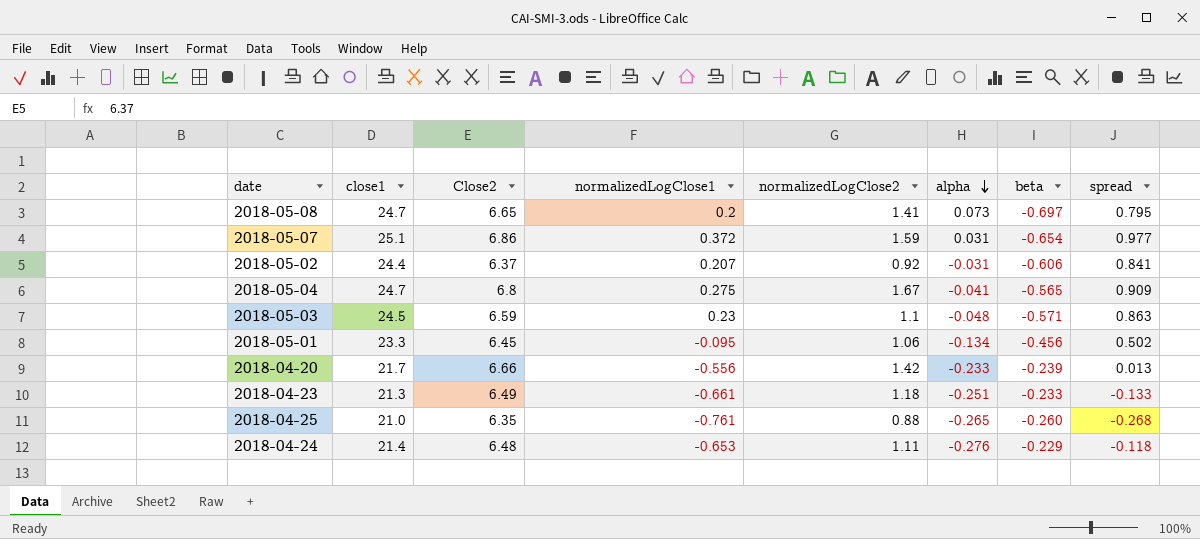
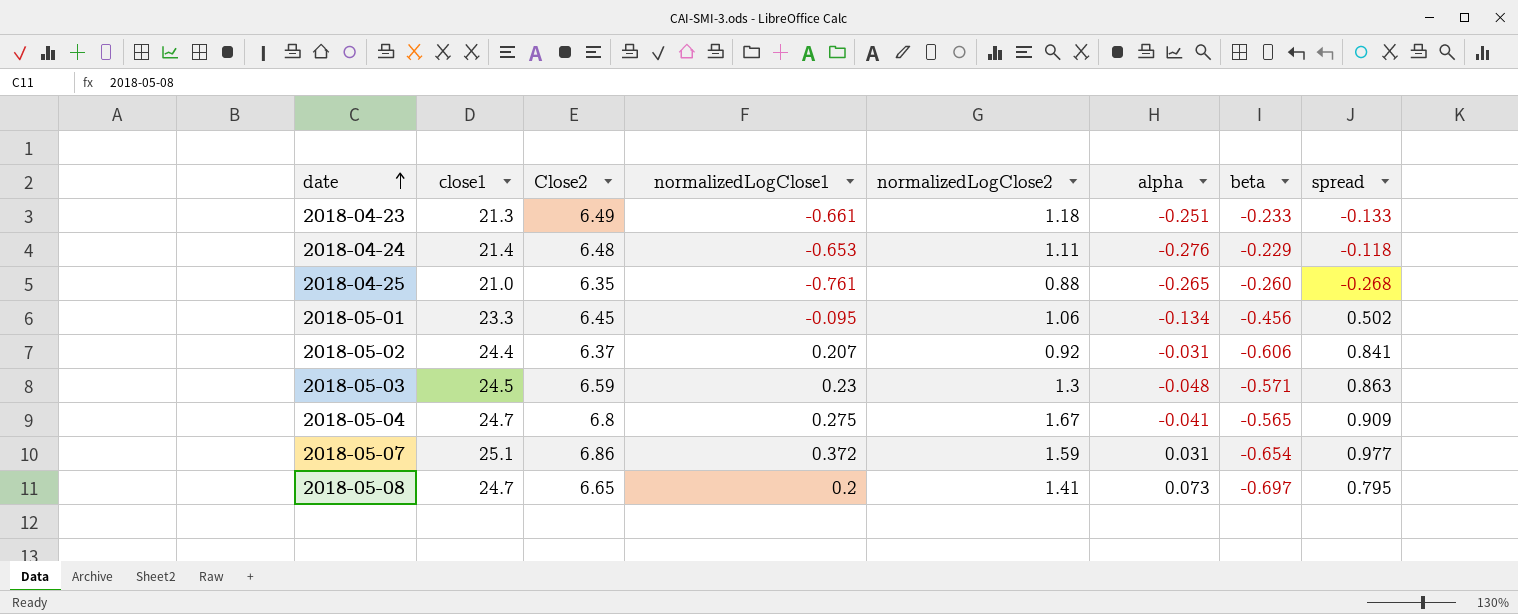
row order: alpha descending -> date ascending
row 2018-04-20: 21.7 | 6.66 | -0.556 | 1.42 | -0.233 | -0.239 | 0.013 -> none
2018-05-03 | normalizedLogClose2: 1.1 -> 1.3

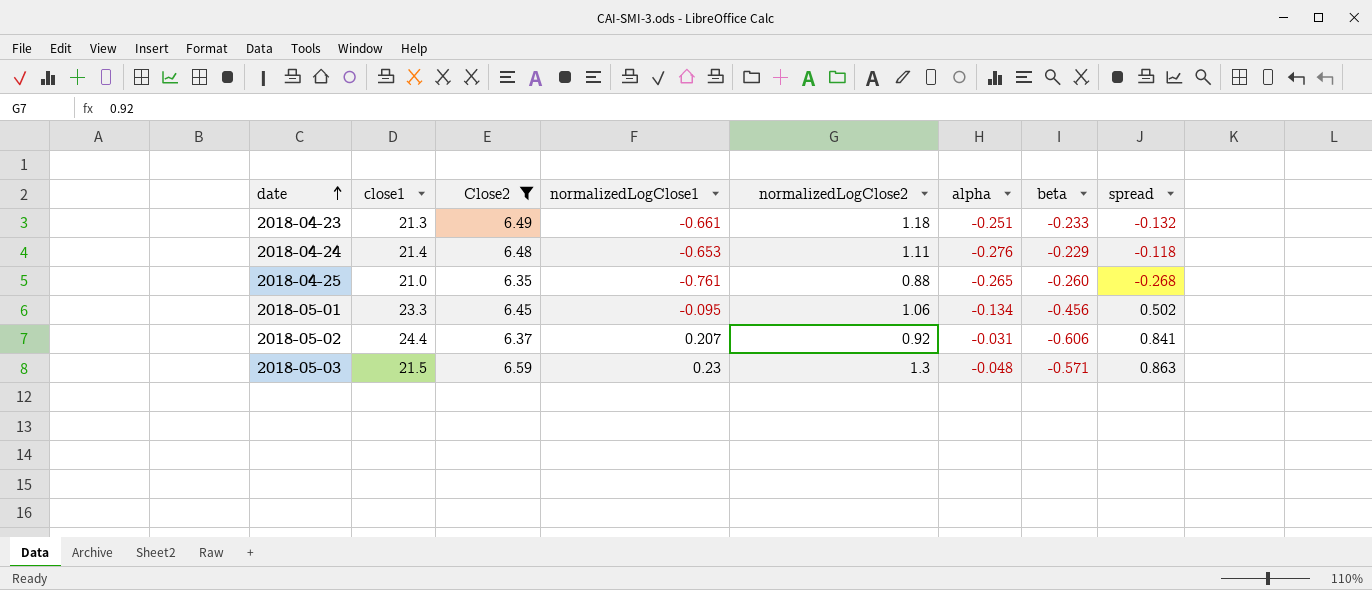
filter: none -> Close2 <= 6.59
2018-04-23 | spread: -0.133 -> -0.132
2018-05-03 | close1: 24.5 -> 21.5

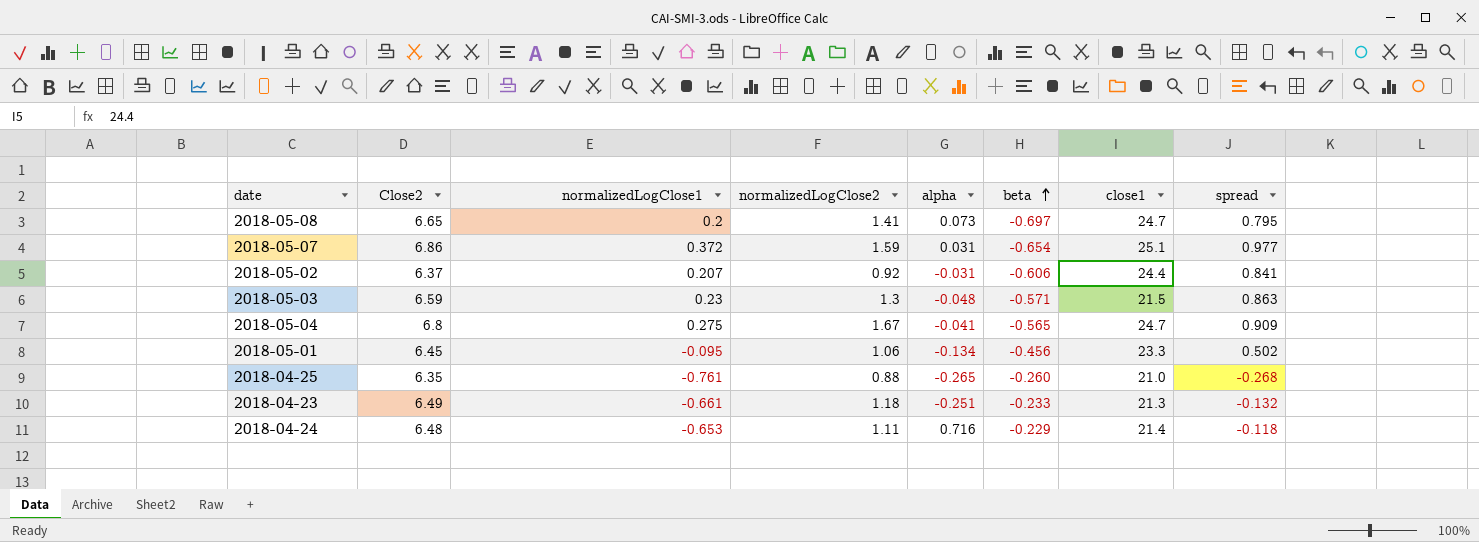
filter: Close2 <= 6.59 -> none
row order: date ascending -> beta ascending
column close1 | position: 2 -> 7
2018-04-24 | alpha: -0.276 -> 0.716

